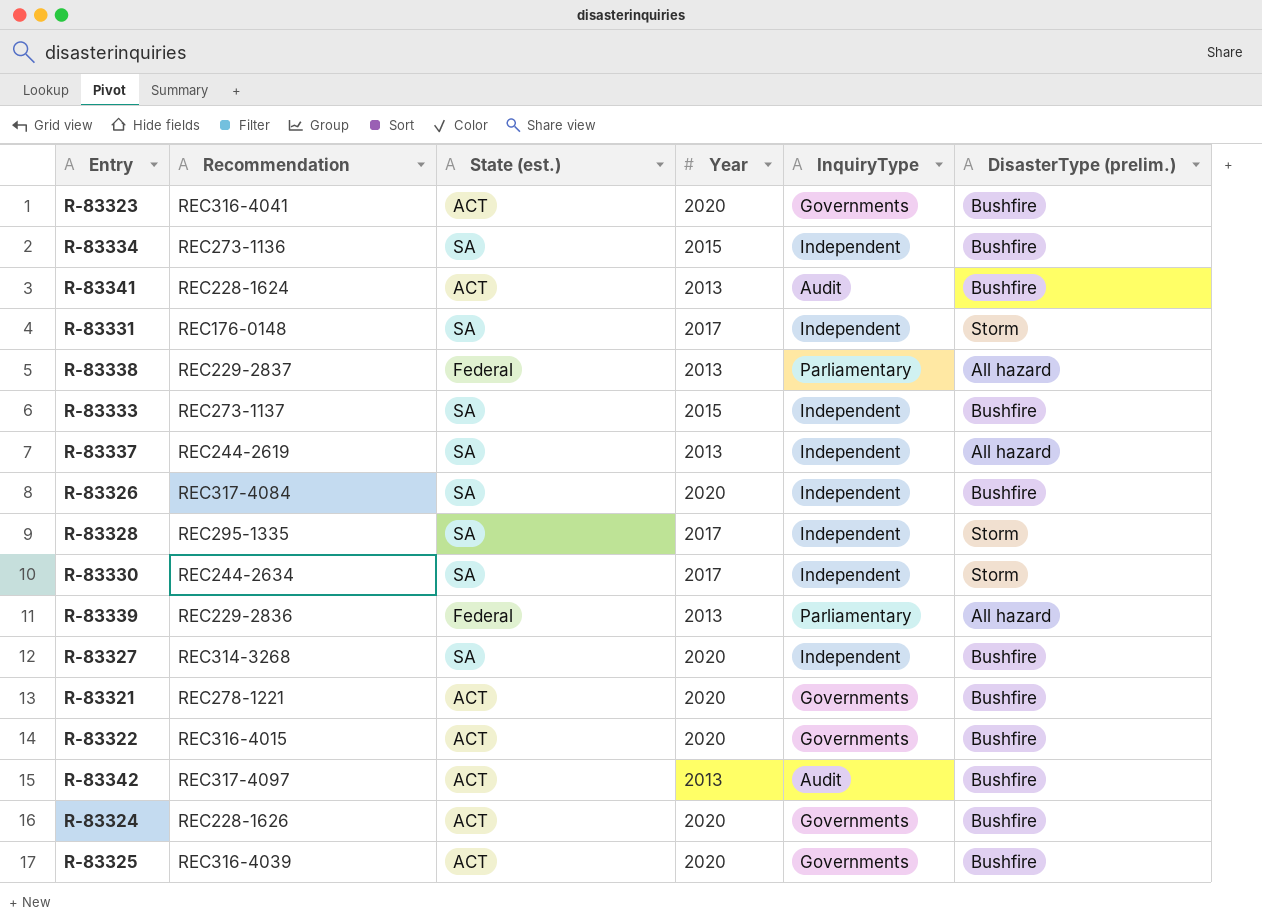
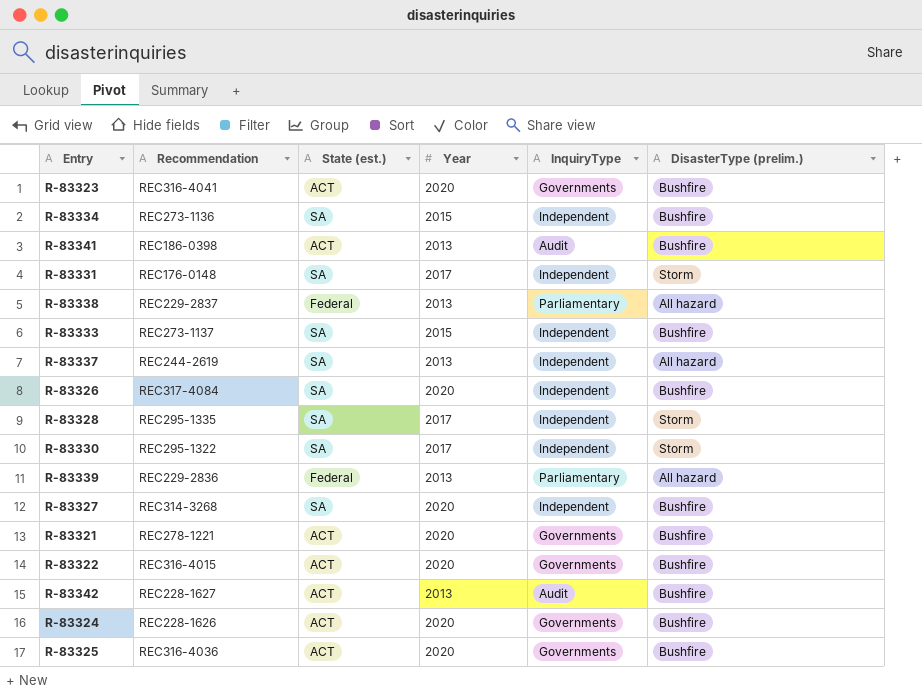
R-83341 | Recommendation: REC228-1624 -> REC186-0398
R-83330 | Recommendation: REC244-2634 -> REC295-1322
R-83342 | Recommendation: REC317-4097 -> REC228-1627
R-83325 | Recommendation: REC316-4039 -> REC316-4036

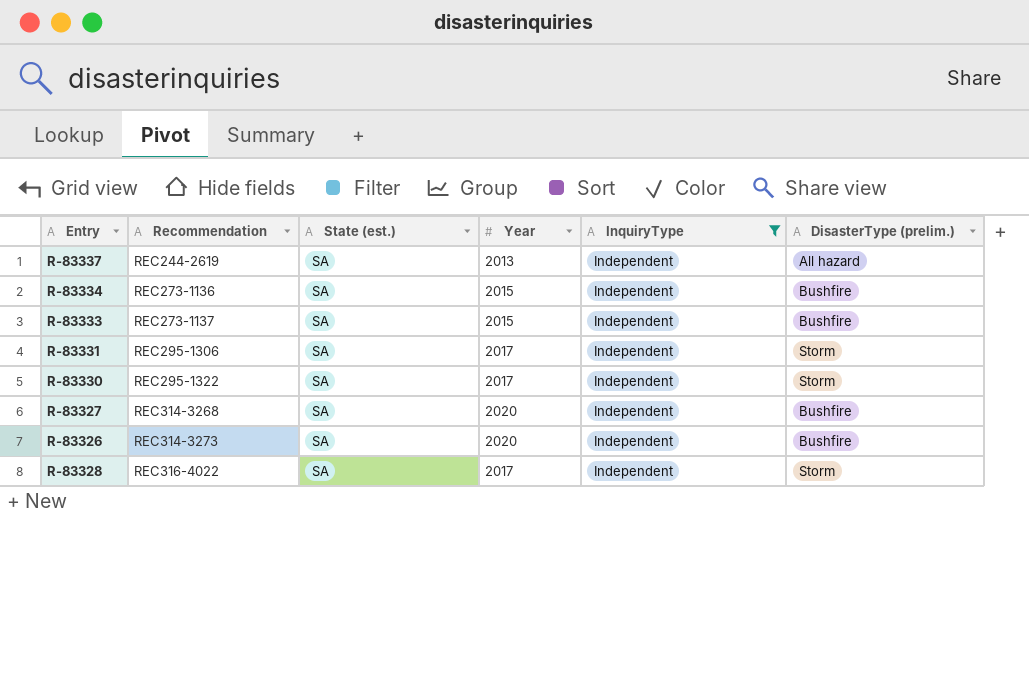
filter: none -> InquiryType = Independent
row order: none -> Recommendation ascending
R-83331 | Recommendation: REC176-0148 -> REC295-1306
R-83326 | Recommendation: REC317-4084 -> REC314-3273
R-83328 | Recommendation: REC295-1335 -> REC316-4022

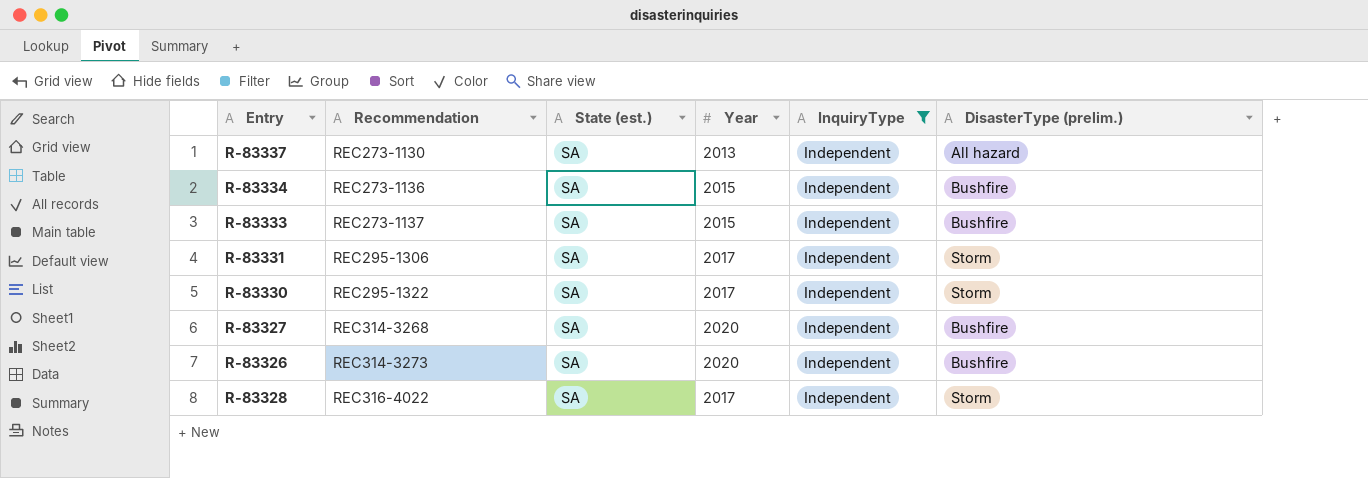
R-83337 | Recommendation: REC244-2619 -> REC273-1130

